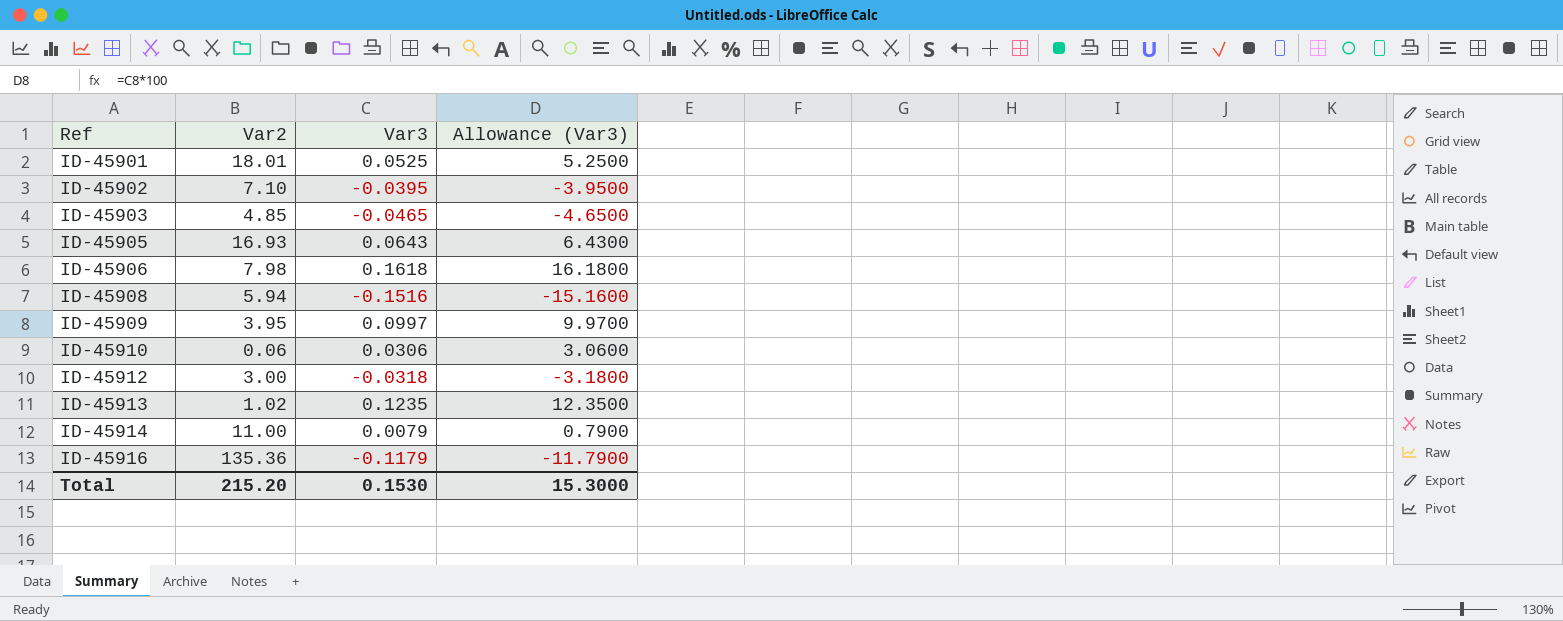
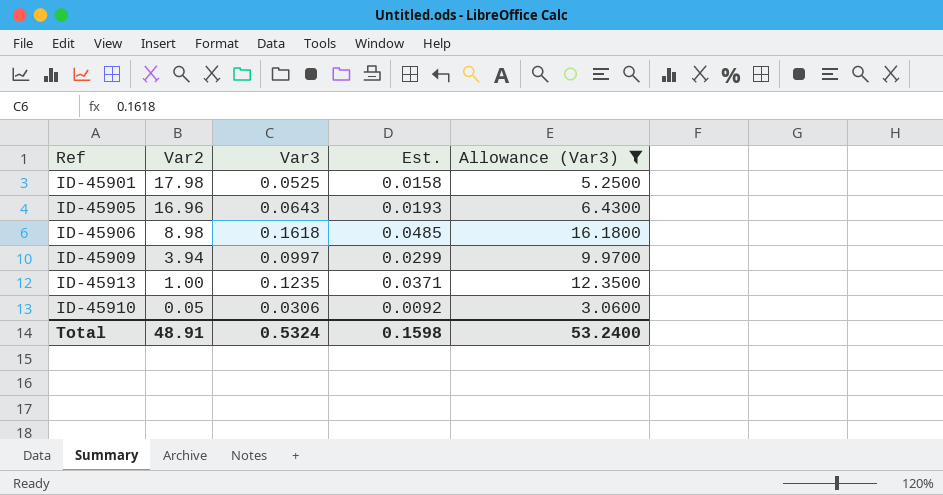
filter: none -> Allowance (Var3) >= 3.0600
row order: Ref ascending -> Var2 descending
column Est. | formula: none -> [Var3] * 0.3
ID-45901 | Var2: 18.01 -> 17.98
ID-45905 | Var2: 16.93 -> 16.96
ID-45906 | Var2: 7.98 -> 8.98
ID-45909 | Var2: 3.95 -> 3.94
ID-45913 | Var2: 1.02 -> 1.00
ID-45910 | Var2: 0.06 -> 0.05
Total | Var2: 215.20 -> 48.91
Total | Var3: 0.1530 -> 0.5324
Total | Allowance (Var3): 15.3000 -> 53.2400

